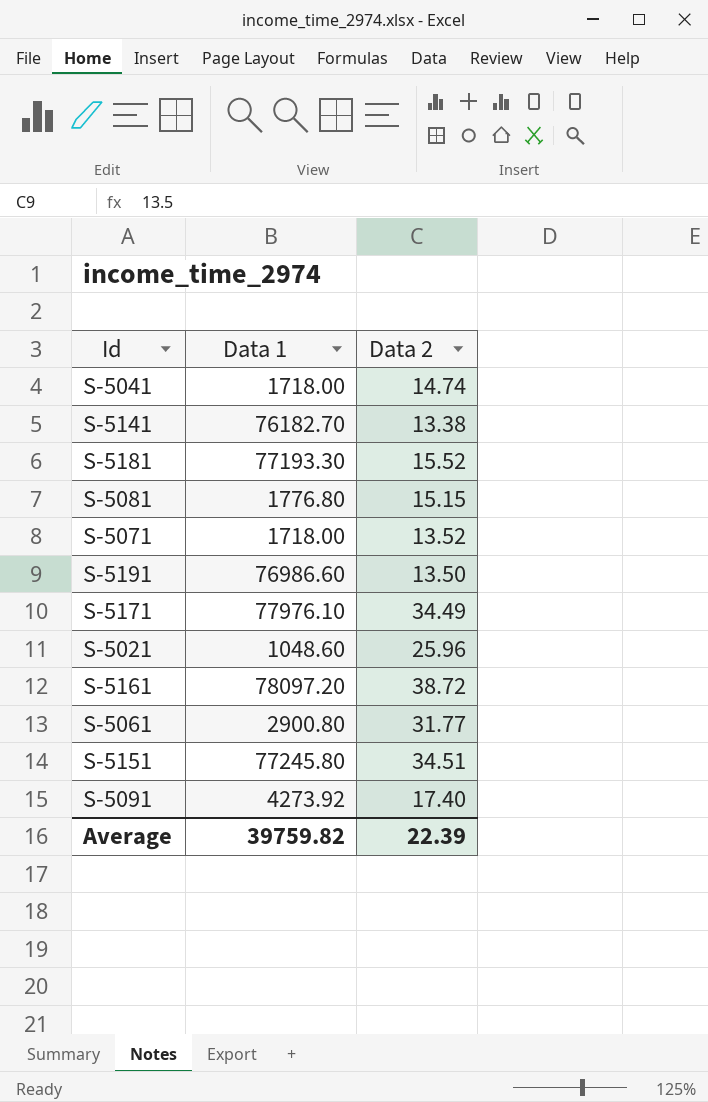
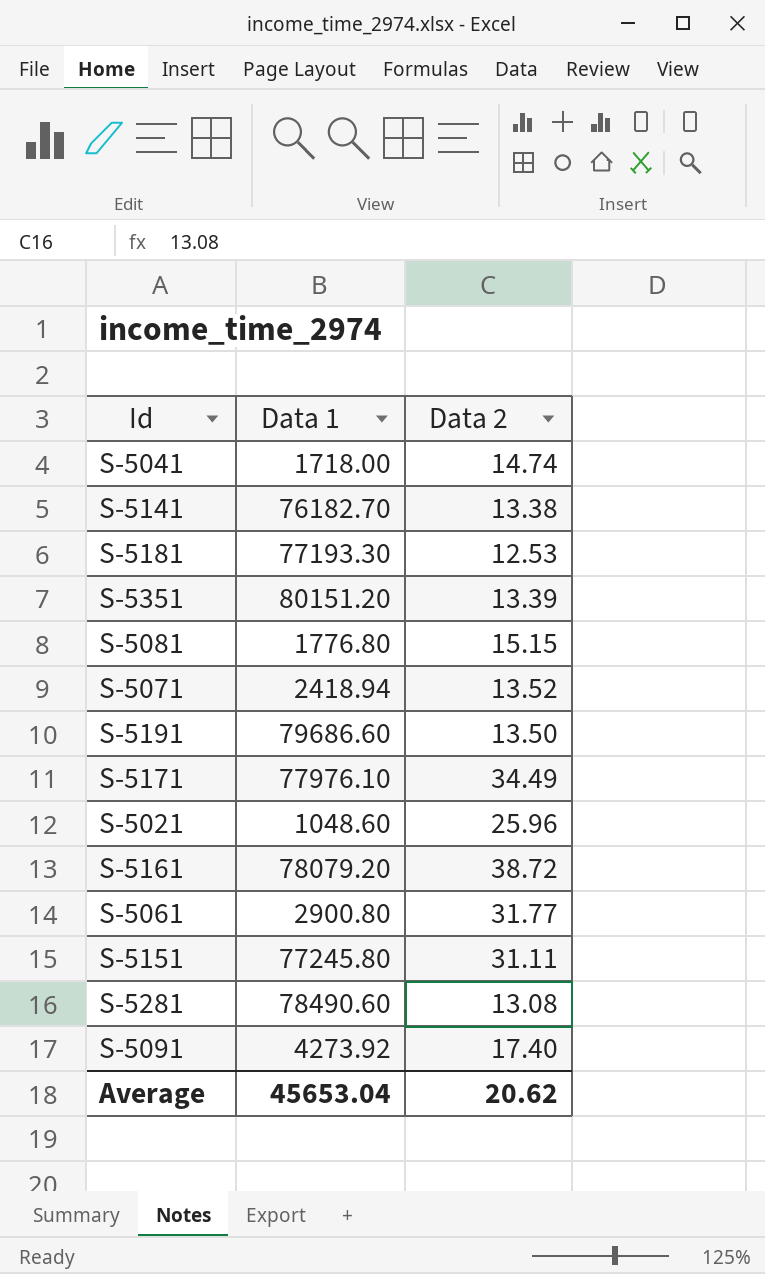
S-5181 | Data 2: 15.52 -> 12.53
row S-5351: none -> 80151.20 | 13.39
S-5071 | Data 1: 1718.00 -> 2418.94
S-5191 | Data 1: 76986.60 -> 79686.60
S-5161 | Data 1: 78097.20 -> 78079.20
S-5151 | Data 2: 34.51 -> 31.11
row S-5281: none -> 78490.60 | 13.08
Average | Data 1: 39759.82 -> 45653.04
Average | Data 2: 22.39 -> 20.62

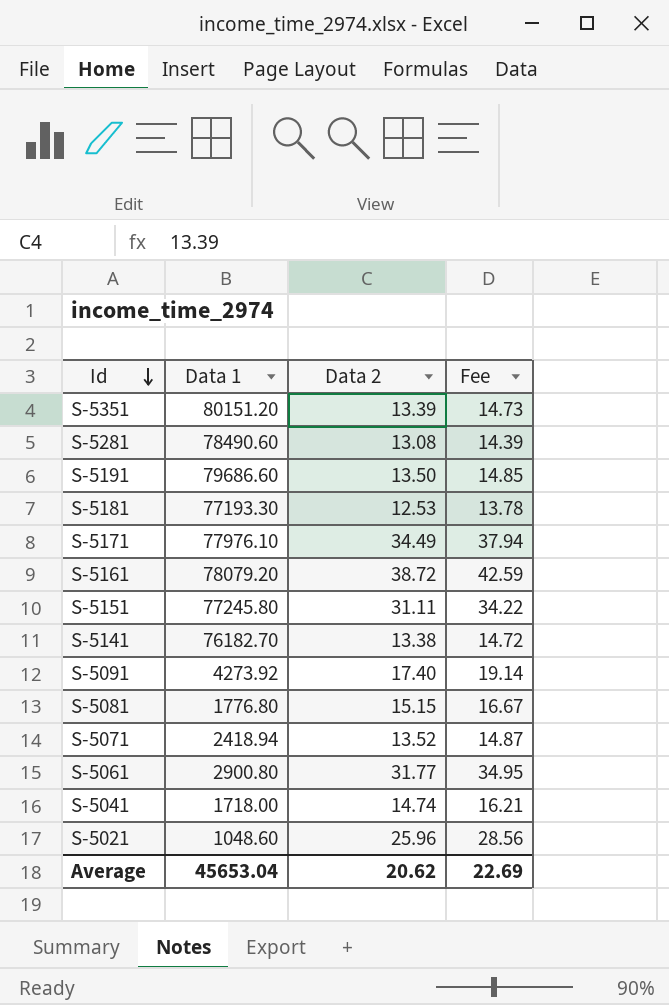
row order: none -> Id descending
column Fee | formula: none -> [Data 2] * 1.1

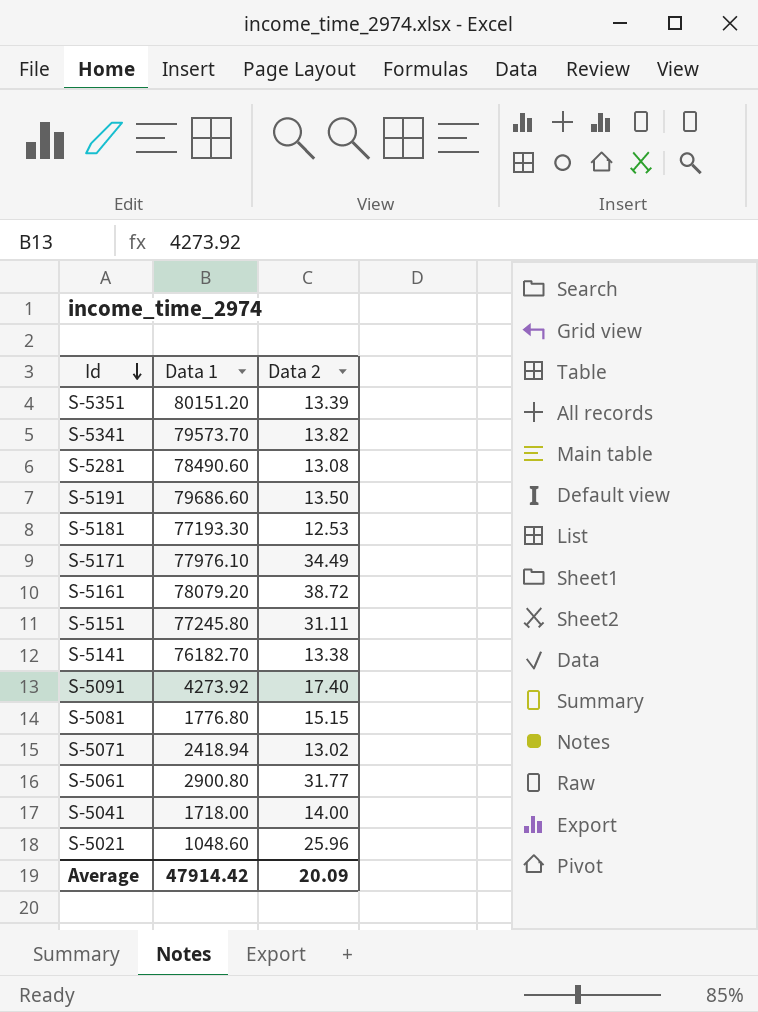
column Fee | formula: [Data 2] * 1.1 -> none
row S-5341: none -> 79573.70 | 13.82
S-5071 | Data 2: 13.52 -> 13.02
S-5041 | Data 2: 14.74 -> 14.00
Average | Data 1: 45653.04 -> 47914.42
Average | Data 2: 20.62 -> 20.09

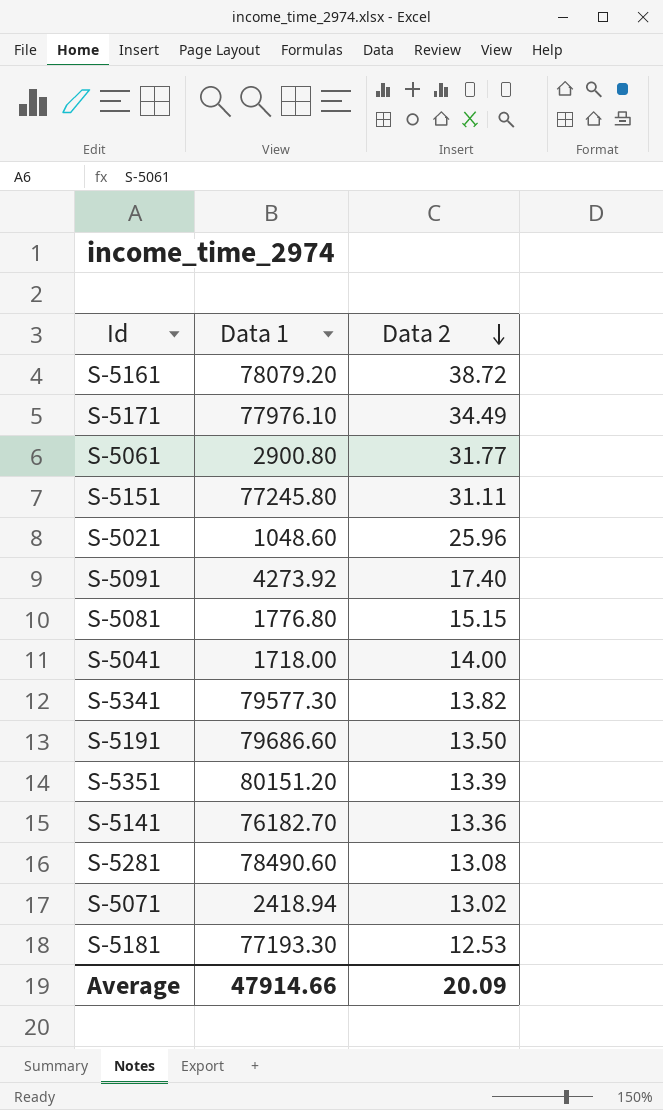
row order: Id descending -> Data 2 descending
S-5341 | Data 1: 79573.70 -> 79577.30
S-5141 | Data 2: 13.38 -> 13.36
Average | Data 1: 47914.42 -> 47914.66

